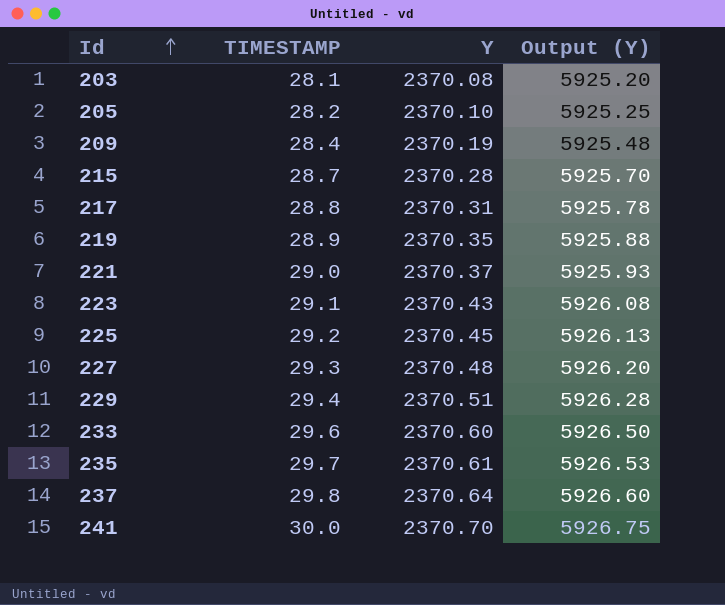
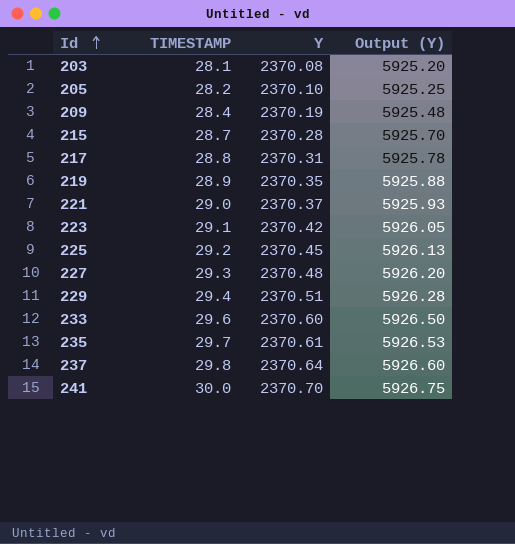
223 | Y: 2370.43 -> 2370.42
223 | Output (Y): 5926.08 -> 5926.05

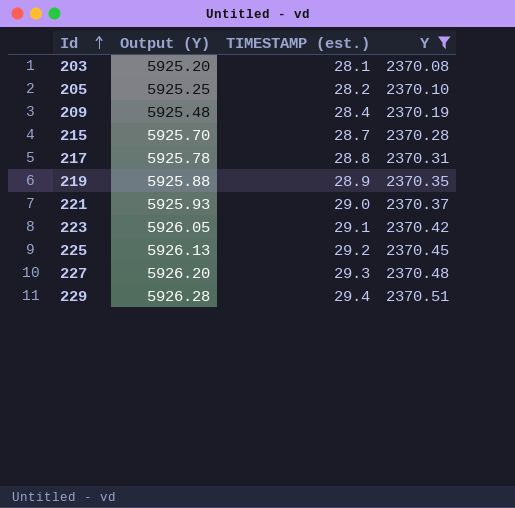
filter: none -> Y <= 2370.51
column Output (Y) | position: 4 -> 2
column name: TIMESTAMP -> TIMESTAMP (est.)

